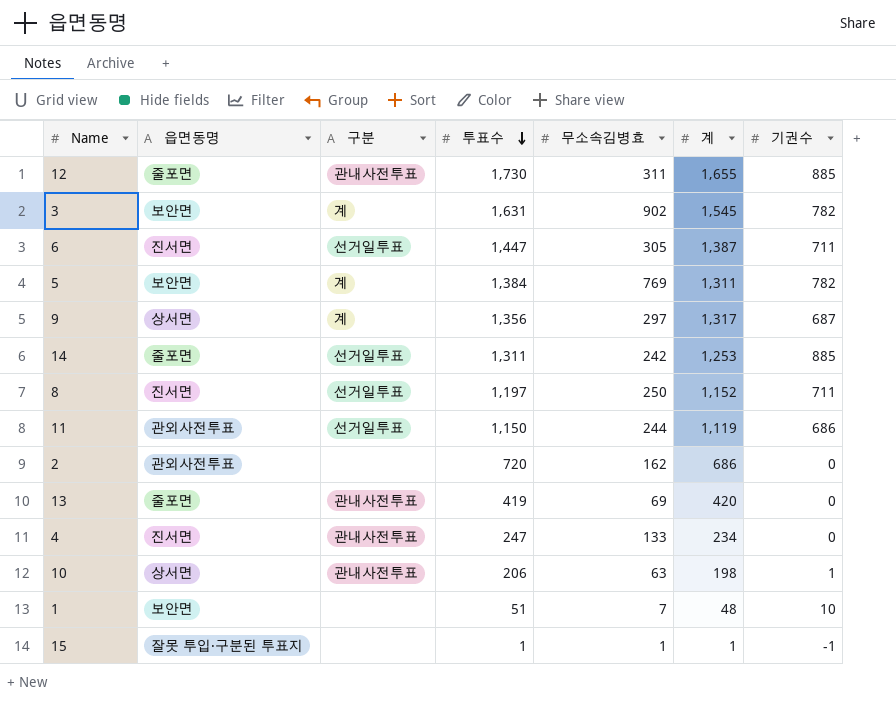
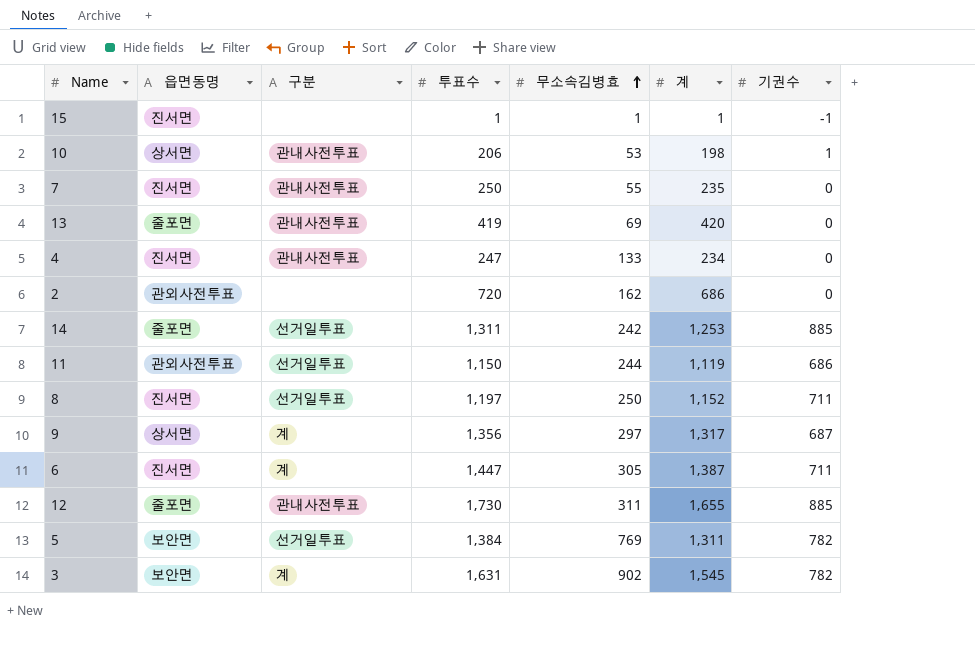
row order: 투표수 descending -> 무소속김병효 ascending
row 1: 보안면 | none | 51 | 7 | 48 | 10 -> none
15 | 읍면동명: 잘못 투입·구분된 투표지 -> 진서면
10 | 무소속김병효: 63 -> 53
row 7: none -> 진서면 | 관내사전투표 | 250 | 55 | 235 | 0
6 | 구분: 선거일투표 -> 계
5 | 구분: 계 -> 선거일투표

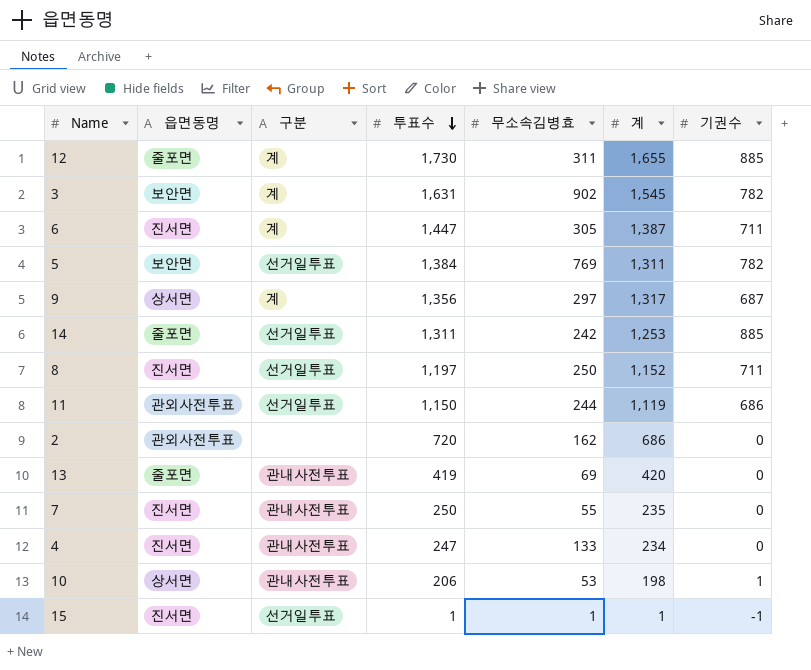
row order: 무소속김병효 ascending -> 투표수 descending
12 | 구분: 관내사전투표 -> 계
15 | 구분: none -> 선거일투표

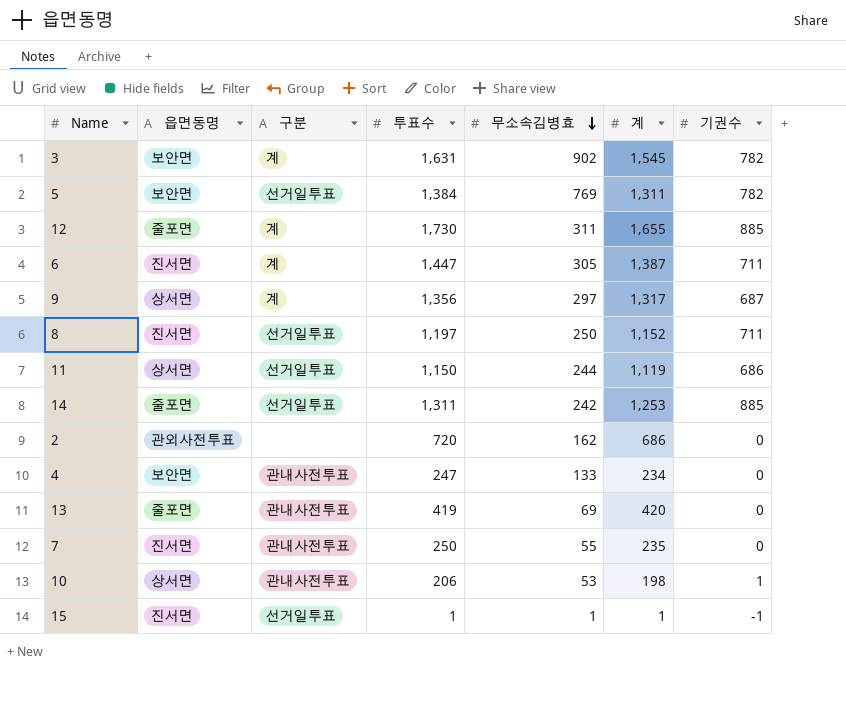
row order: 투표수 descending -> 무소속김병효 descending
11 | 읍면동명: 관외사전투표 -> 상서면
4 | 읍면동명: 진서면 -> 보안면

